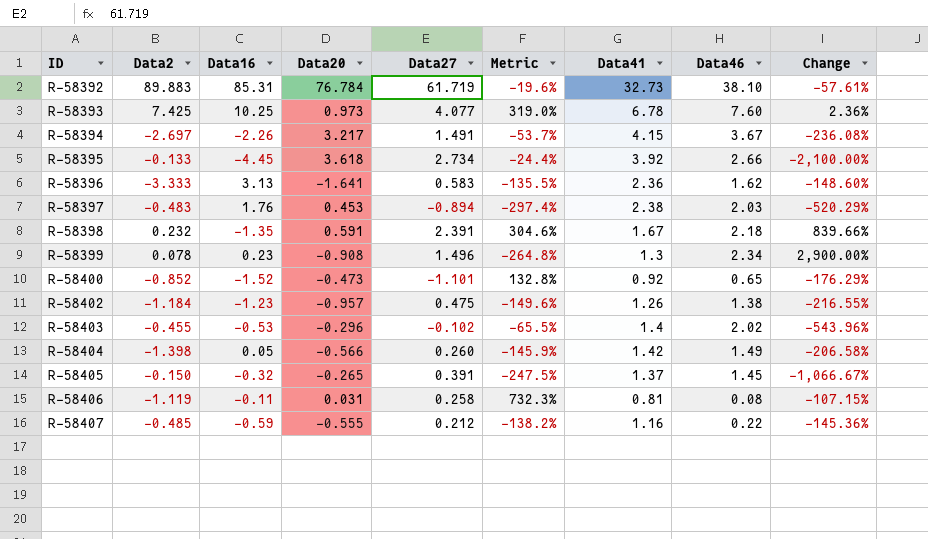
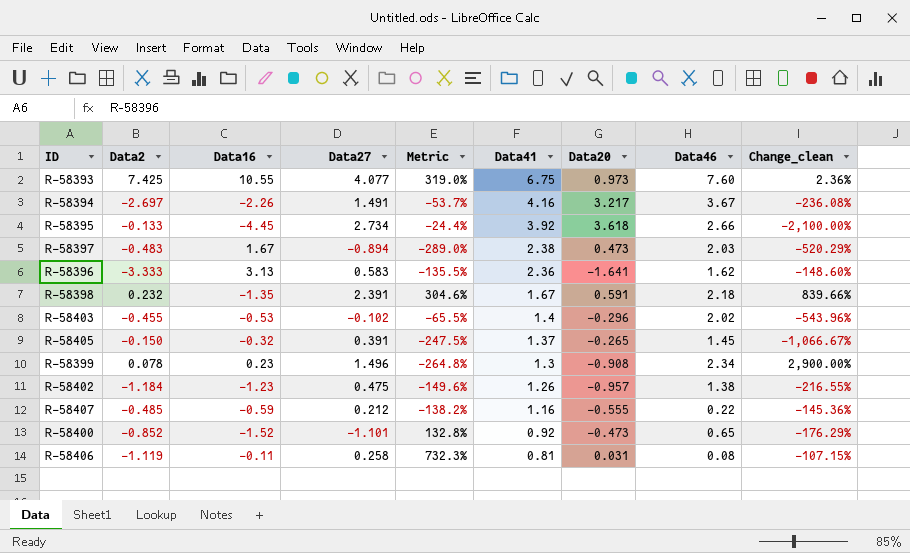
row order: ID ascending -> Data41 descending
column Data20 | position: 4 -> 7
column name: Change -> Change_clean
row R-58392: 89.883 | 85.31 | 76.784 | 61.719 | -19.6% | 32.73 | 38.10 | -57.61% -> none
row R-58404: -1.398 | 0.05 | -0.566 | 0.260 | -145.9% | 1.42 | 1.49 | -206.58% -> none
R-58393 | Data16: 10.25 -> 10.55
R-58393 | Data41: 6.78 -> 6.75
R-58394 | Data41: 4.15 -> 4.16
R-58397 | Data16: 1.76 -> 1.67
R-58397 | Metric: -297.4% -> -289.0%
R-58397 | Data20: 0.453 -> 0.473

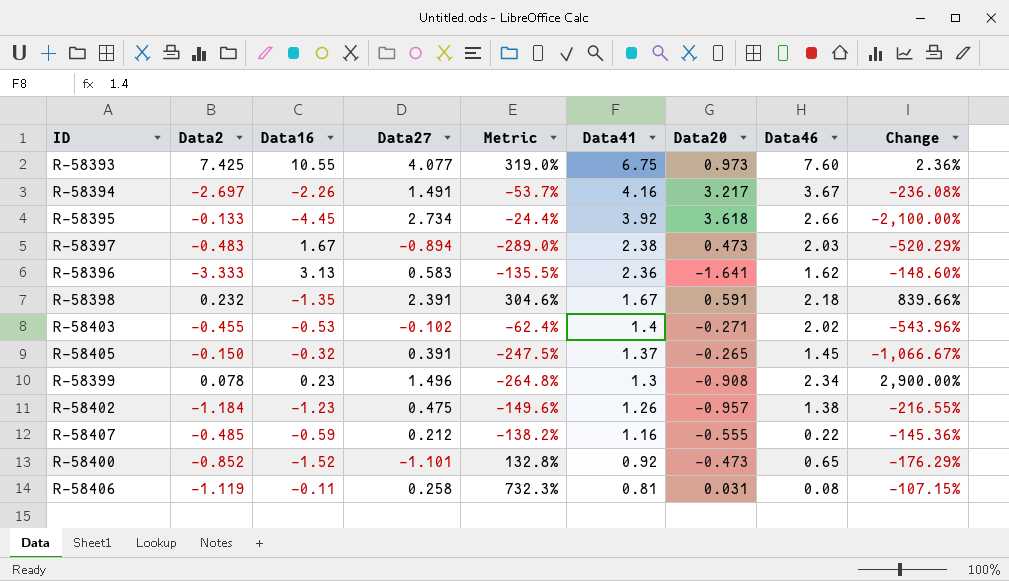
column name: Change_clean -> Change
R-58403 | Metric: -65.5% -> -62.4%
R-58403 | Data20: -0.296 -> -0.271

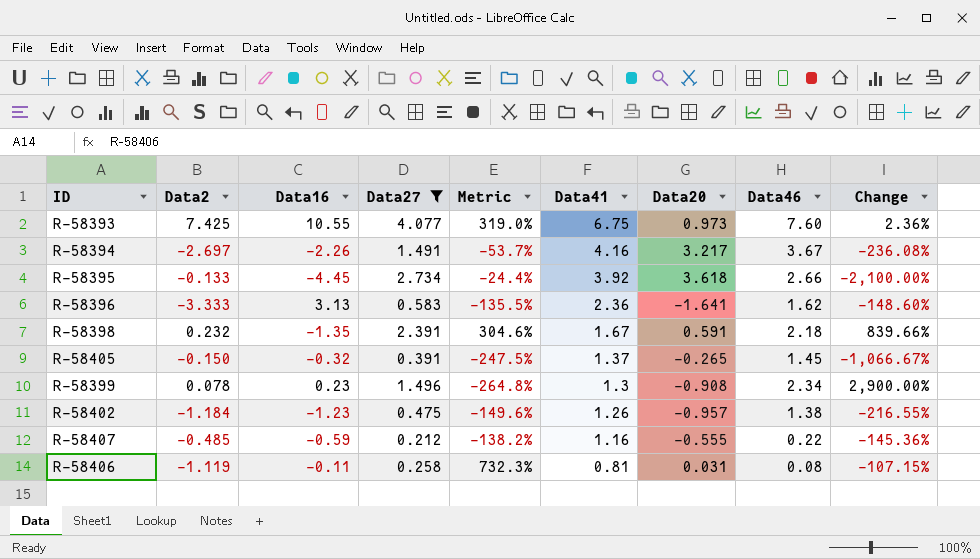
filter: none -> Data27 >= 0.212

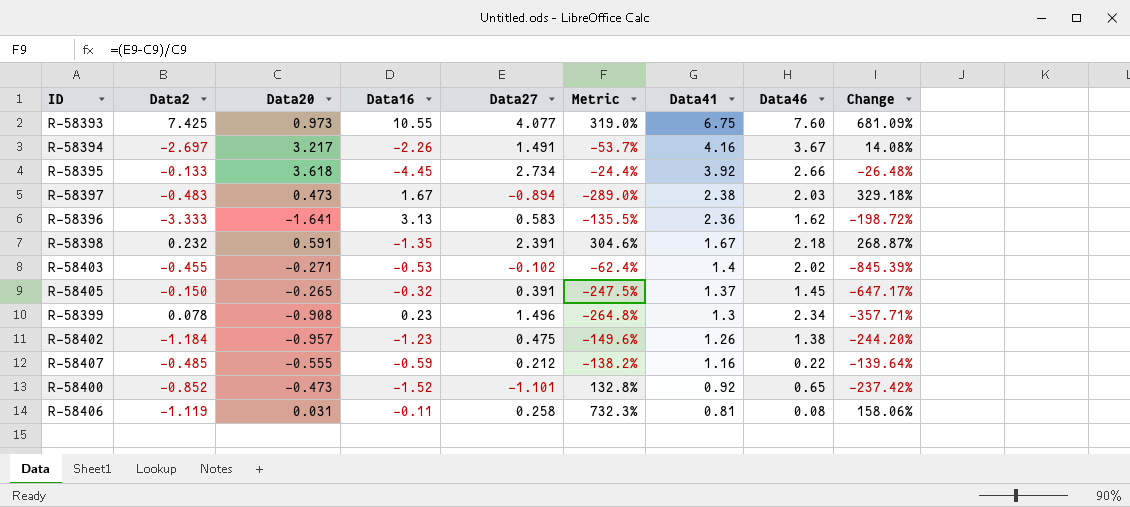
filter: Data27 >= 0.212 -> none
column Data20 | position: 7 -> 3
column Change | formula: ([Data46] - [Data2]) / [Data2] -> ([Data46] - [Data20]) / [Data20]

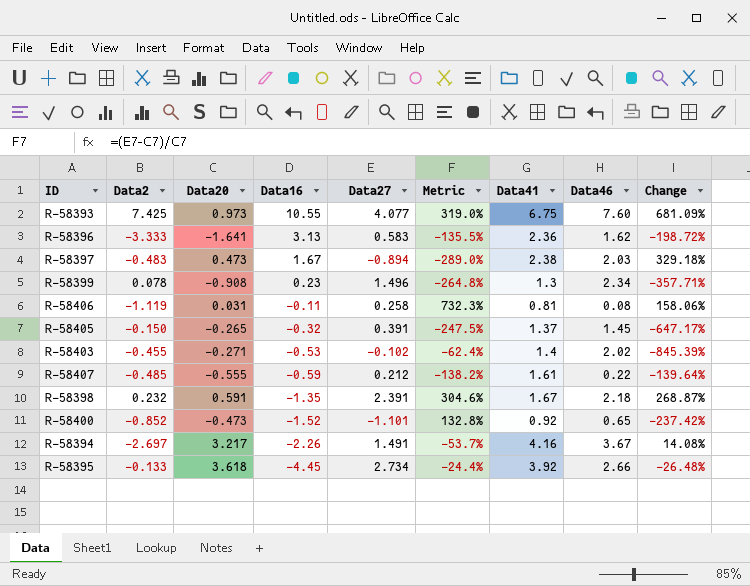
row order: Data41 descending -> Data16 descending
row R-58402: -1.184 | -0.957 | -1.23 | 0.475 | -149.6% | 1.26 | 1.38 | -244.20% -> none
R-58407 | Data41: 1.16 -> 1.61

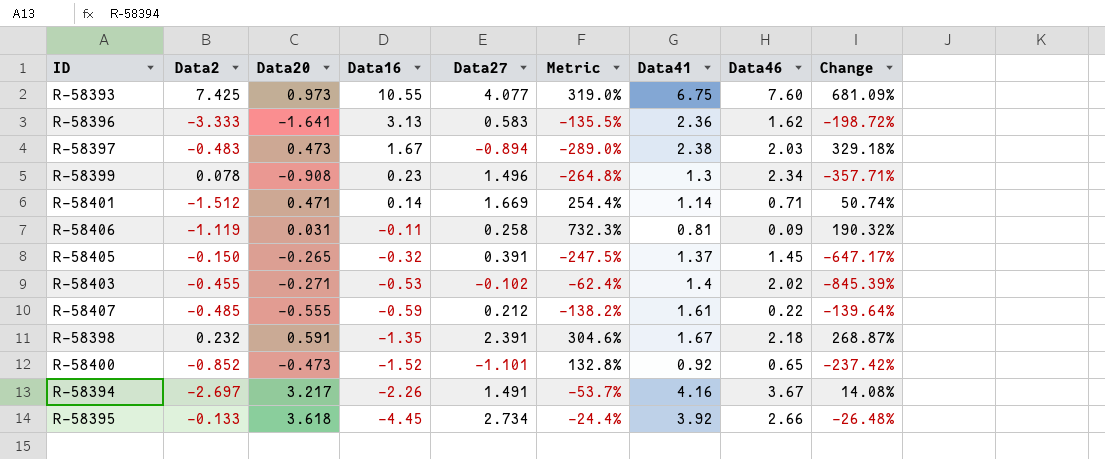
row R-58401: none -> -1.512 | 0.471 | 0.14 | 1.669 | 254.4% | 1.14 | 0.71 | 50.74%
R-58406 | Data46: 0.08 -> 0.09
R-58406 | Change: 158.06% -> 190.32%

